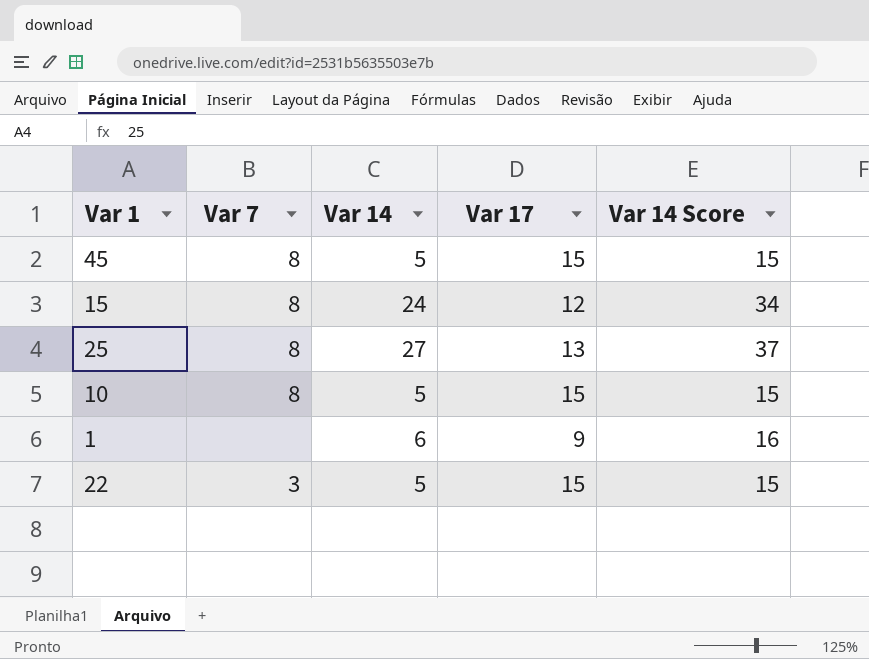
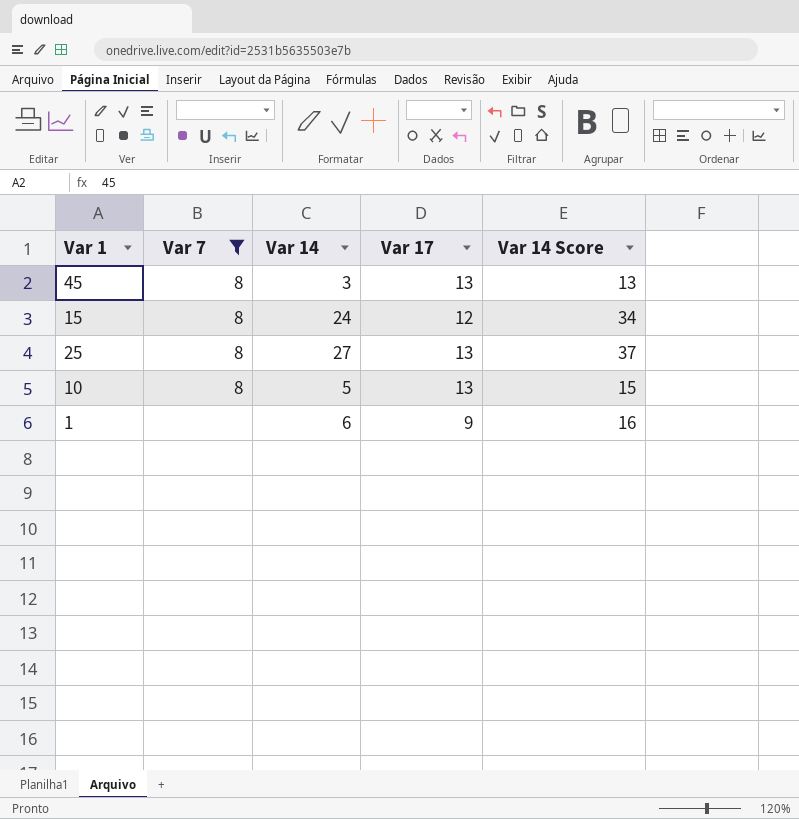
filter: none -> Var 7 != 3
45 | Var 14: 5 -> 3
45 | Var 17: 15 -> 13
45 | Var 14 Score: 15 -> 13
10 | Var 17: 15 -> 13

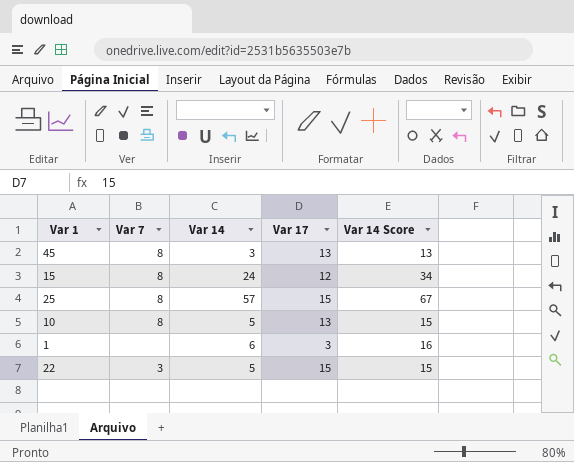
filter: Var 7 != 3 -> none
25 | Var 14: 27 -> 57
25 | Var 17: 13 -> 15
25 | Var 14 Score: 37 -> 67
1 | Var 17: 9 -> 3

